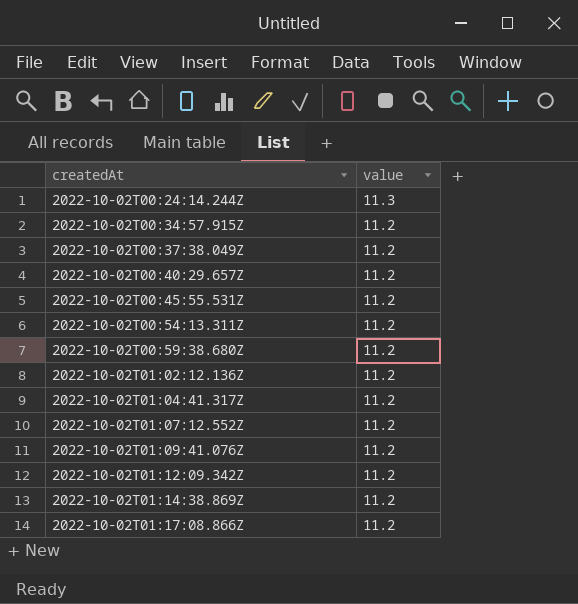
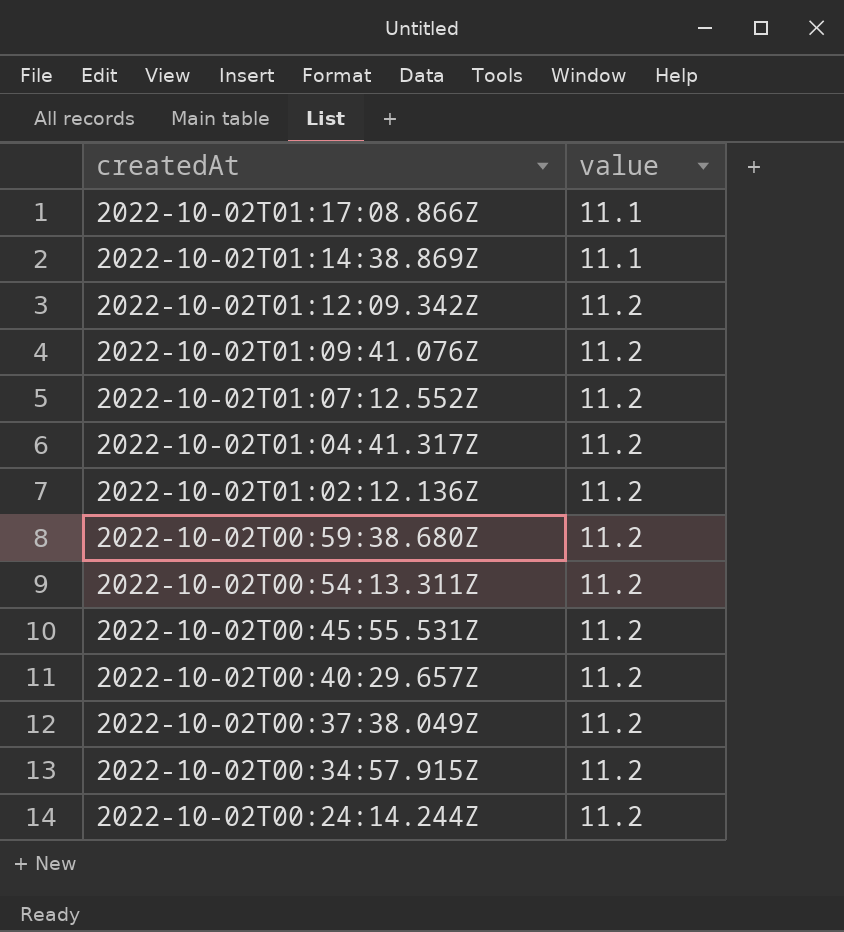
row order: createdAt ascending -> createdAt descending
2022-10-02T01:17:08.866Z | value: 11.2 -> 11.1
2022-10-02T01:14:38.869Z | value: 11.2 -> 11.1
2022-10-02T00:24:14.244Z | value: 11.3 -> 11.2

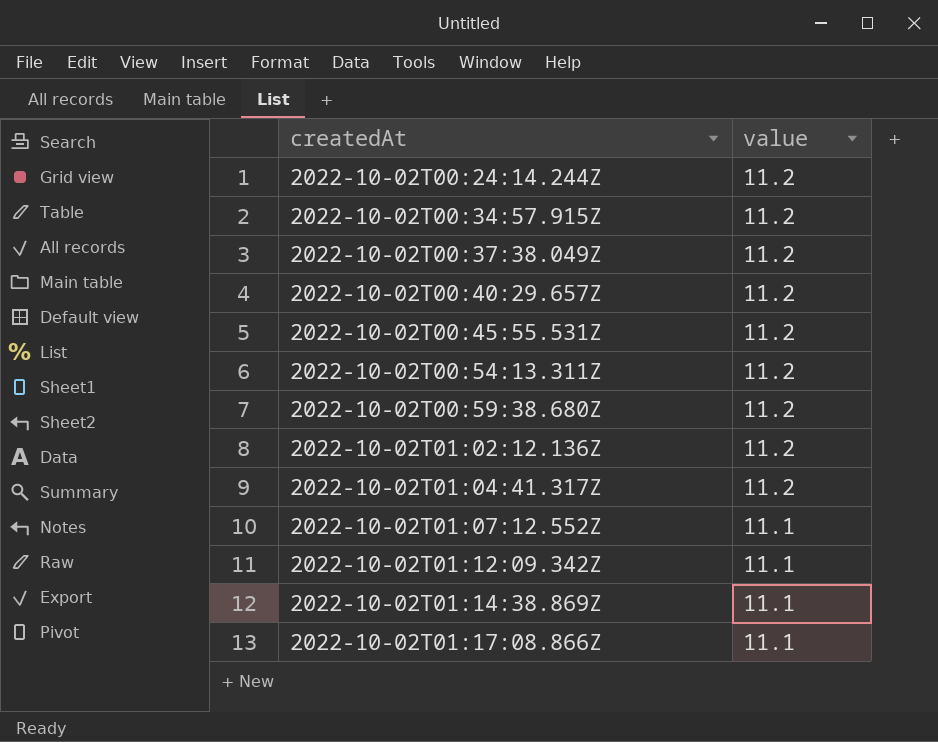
row order: createdAt descending -> createdAt ascending
row 2022-10-02T01:09:41.076Z: 11.2 -> none
2022-10-02T01:07:12.552Z | value: 11.2 -> 11.1
2022-10-02T01:12:09.342Z | value: 11.2 -> 11.1

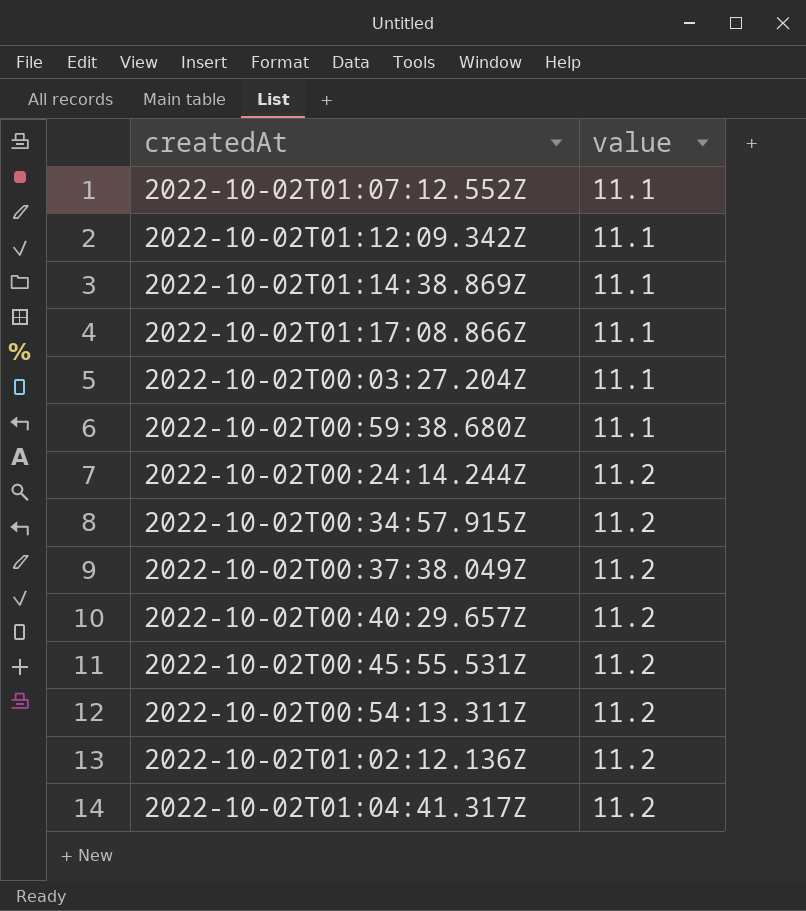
row order: createdAt ascending -> value ascending
row 2022-10-02T00:03:27.204Z: none -> 11.1
2022-10-02T00:59:38.680Z | value: 11.2 -> 11.1

